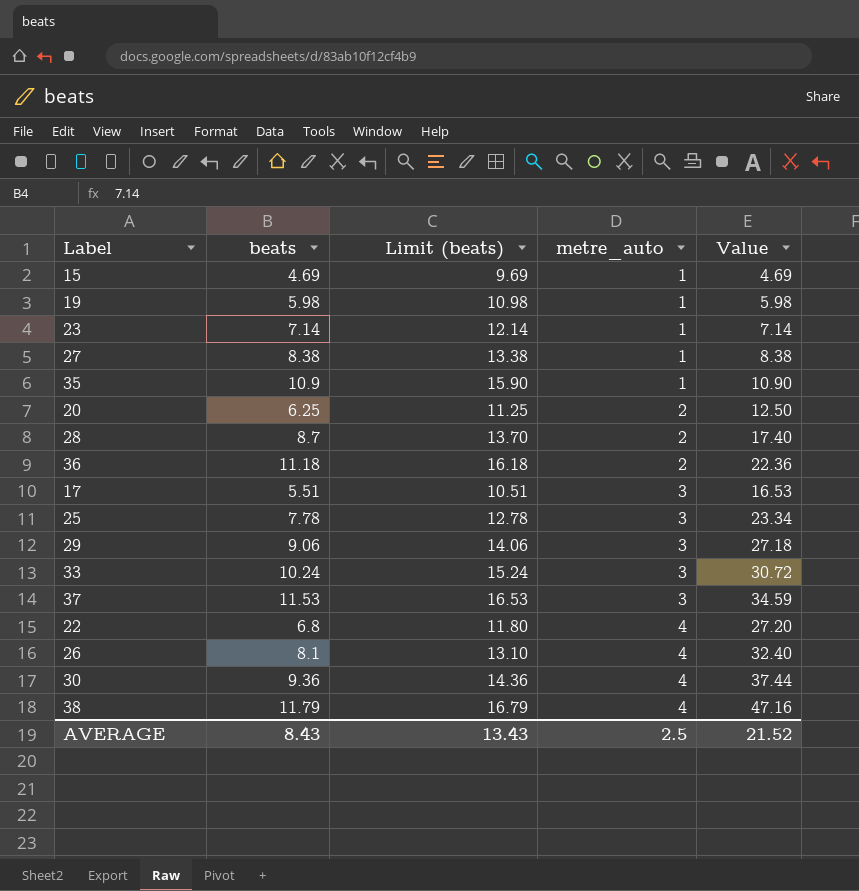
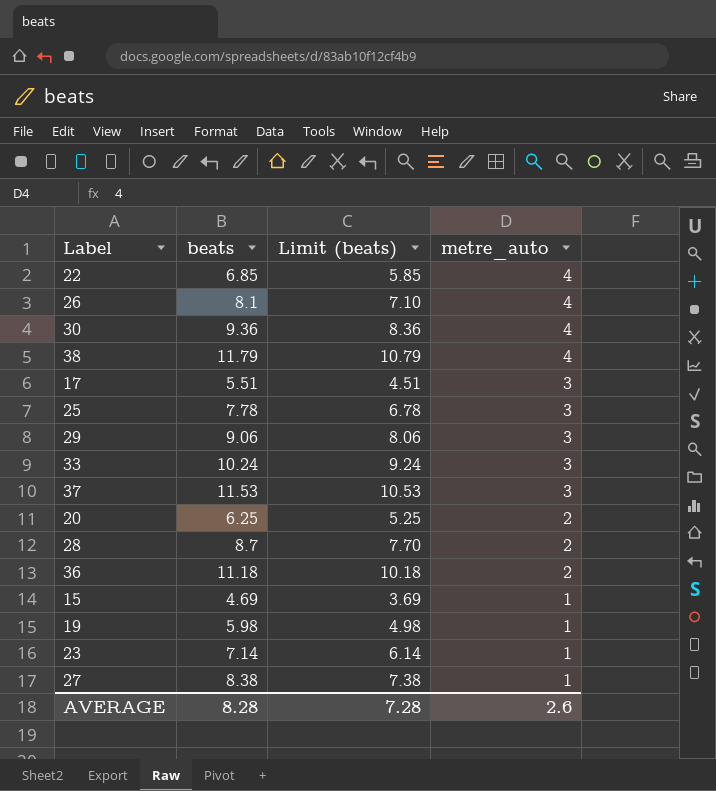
row order: metre_auto ascending -> metre_auto descending
column Value | formula: [beats] * [metre_auto] -> none
column Limit (beats) | formula: [beats] + 5 -> [beats] - 1
row 35: 10.9 | 15.90 | 1 | 10.90 -> none
22 | beats: 6.8 -> 6.85
AVERAGE | beats: 8.43 -> 8.28
AVERAGE | Limit (beats): 13.43 -> 7.28
AVERAGE | metre_auto: 2.5 -> 2.6

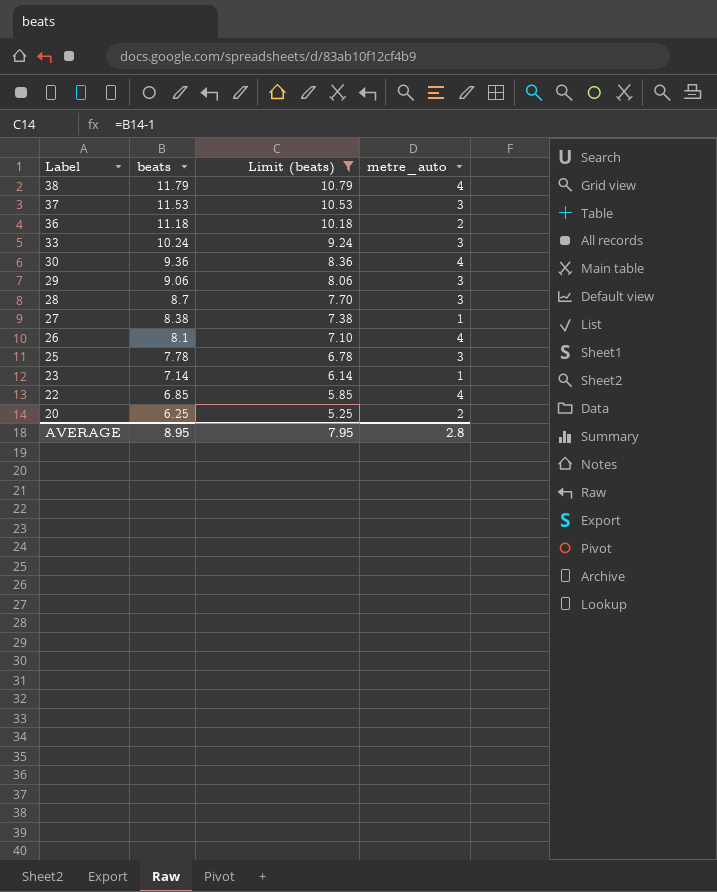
filter: none -> Limit (beats) >= 5.25
row order: metre_auto descending -> Label descending
28 | metre_auto: 2 -> 3
AVERAGE | beats: 8.28 -> 8.95
AVERAGE | Limit (beats): 7.28 -> 7.95
AVERAGE | metre_auto: 2.6 -> 2.8

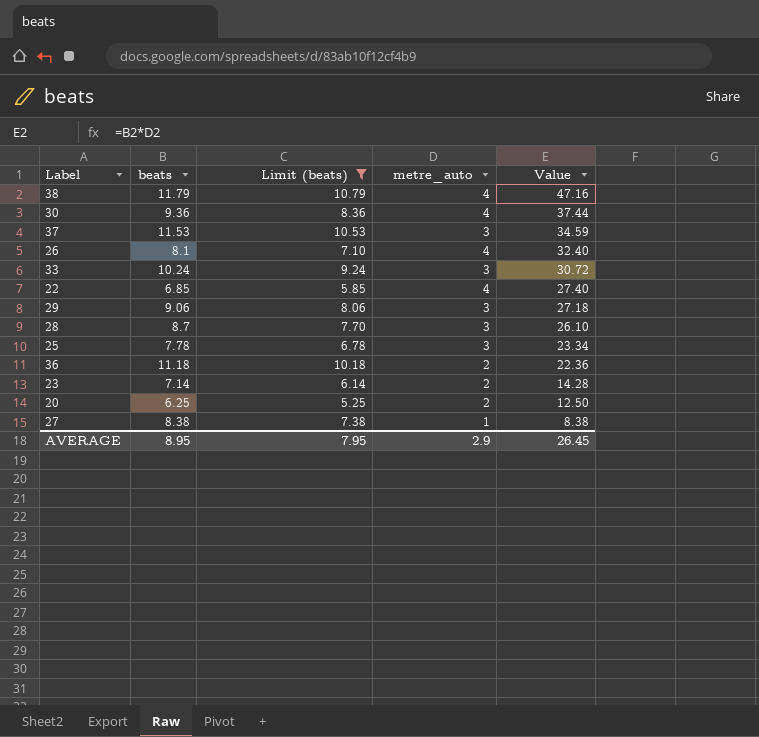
row order: Label descending -> Value descending
column Value | formula: none -> [beats] * [metre_auto]
23 | metre_auto: 1 -> 2
AVERAGE | metre_auto: 2.8 -> 2.9

